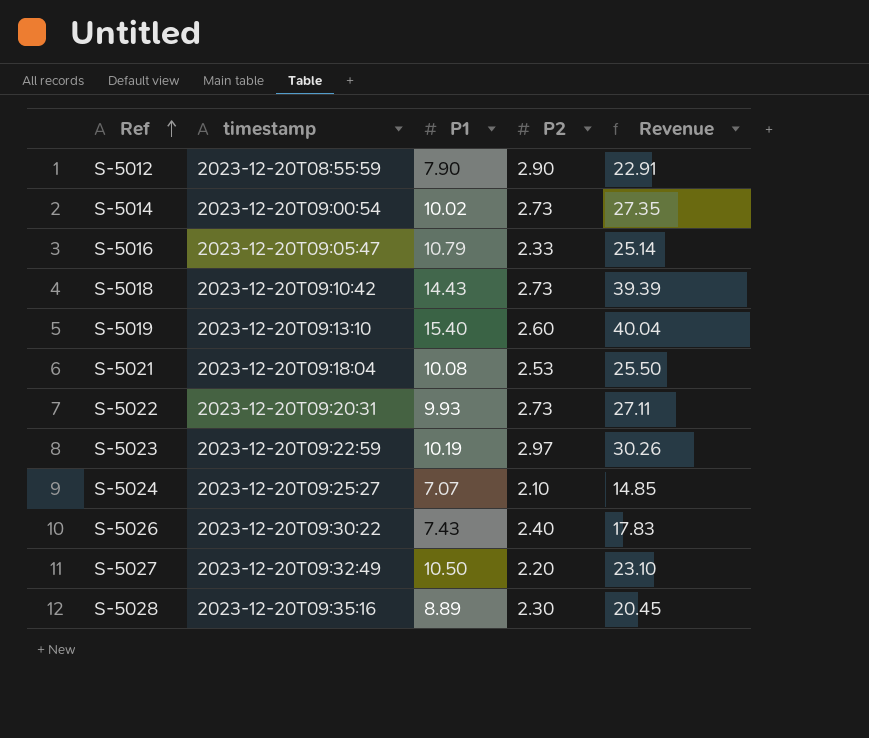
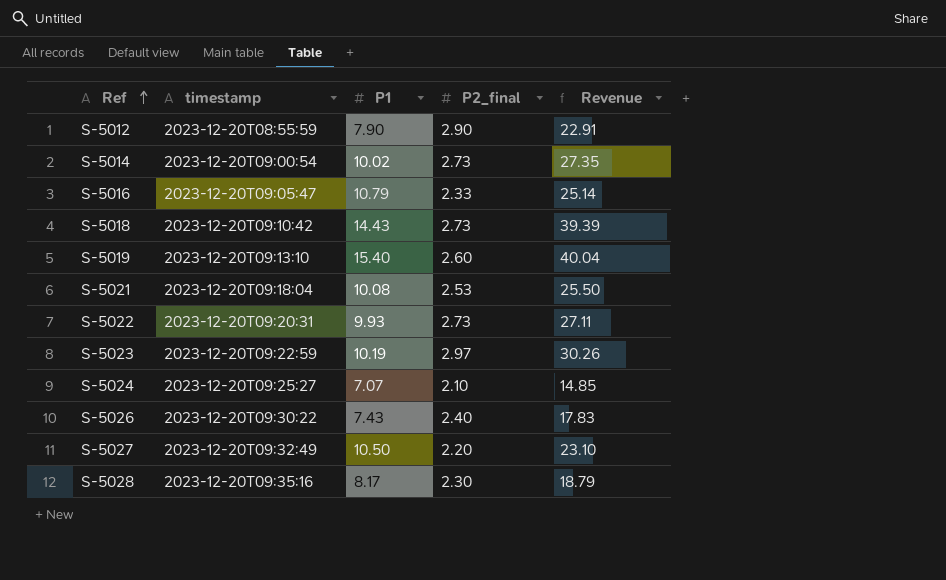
column name: P2 -> P2_final
S-5028 | P1: 8.89 -> 8.17
S-5028 | Revenue: 20.45 -> 18.79

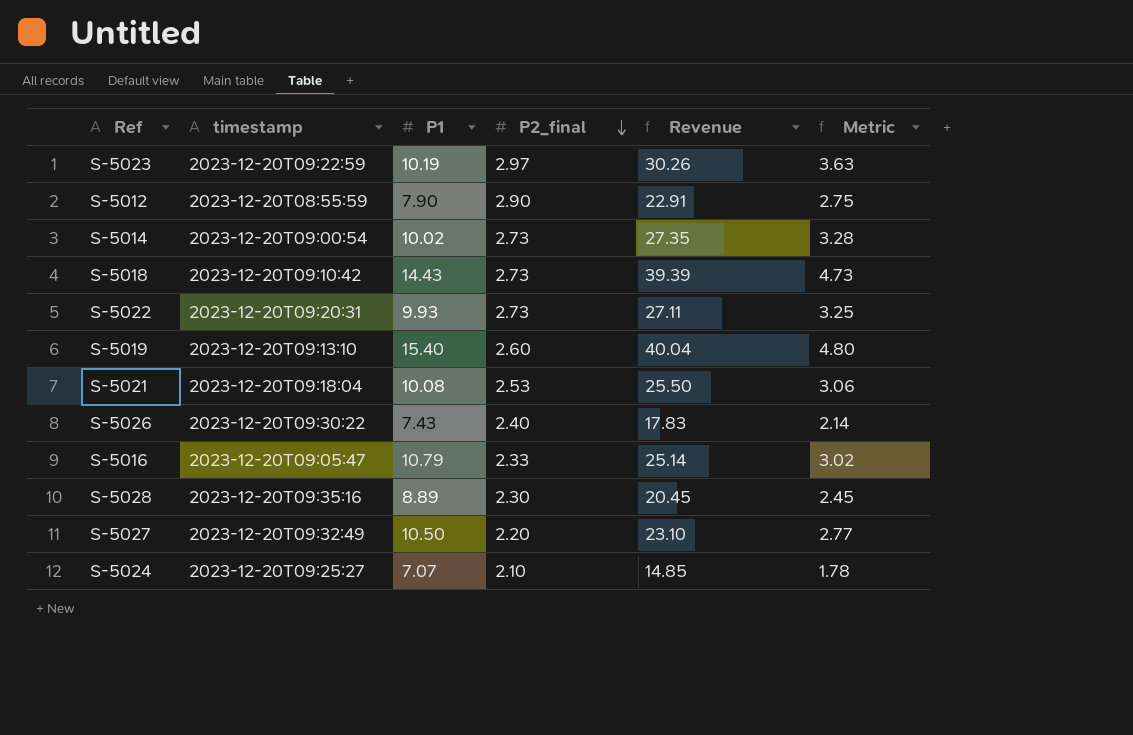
row order: Ref ascending -> P2_final descending
column Metric | formula: none -> [Revenue] * 0.12
S-5028 | P1: 8.17 -> 8.89
S-5028 | Revenue: 18.79 -> 20.45

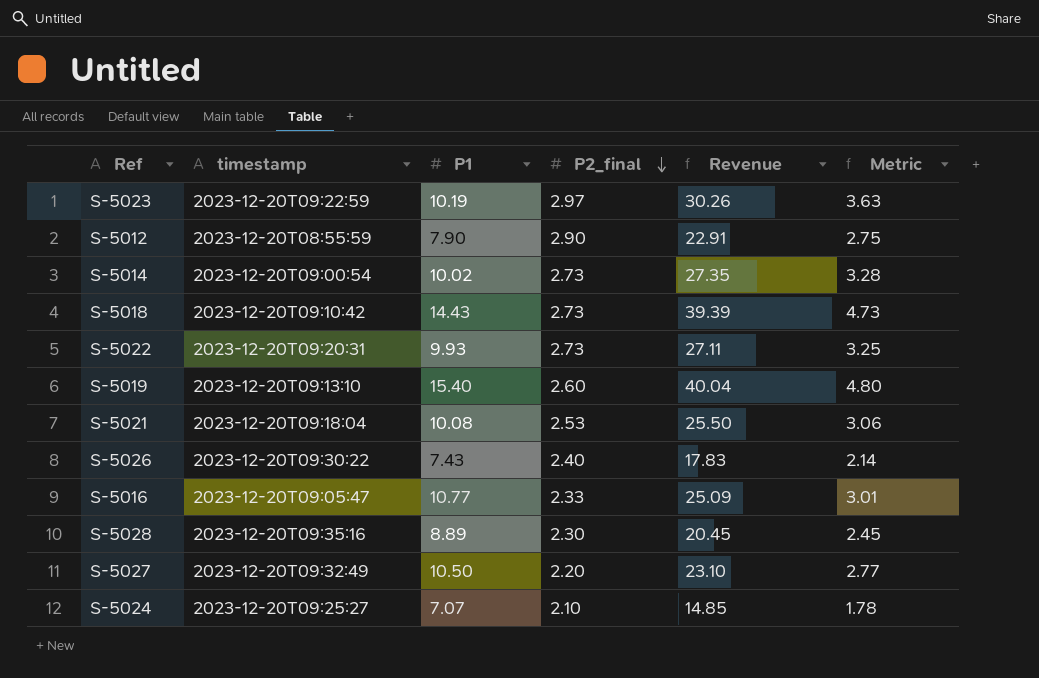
S-5016 | P1: 10.79 -> 10.77
S-5016 | Revenue: 25.14 -> 25.09
S-5016 | Metric: 3.02 -> 3.01

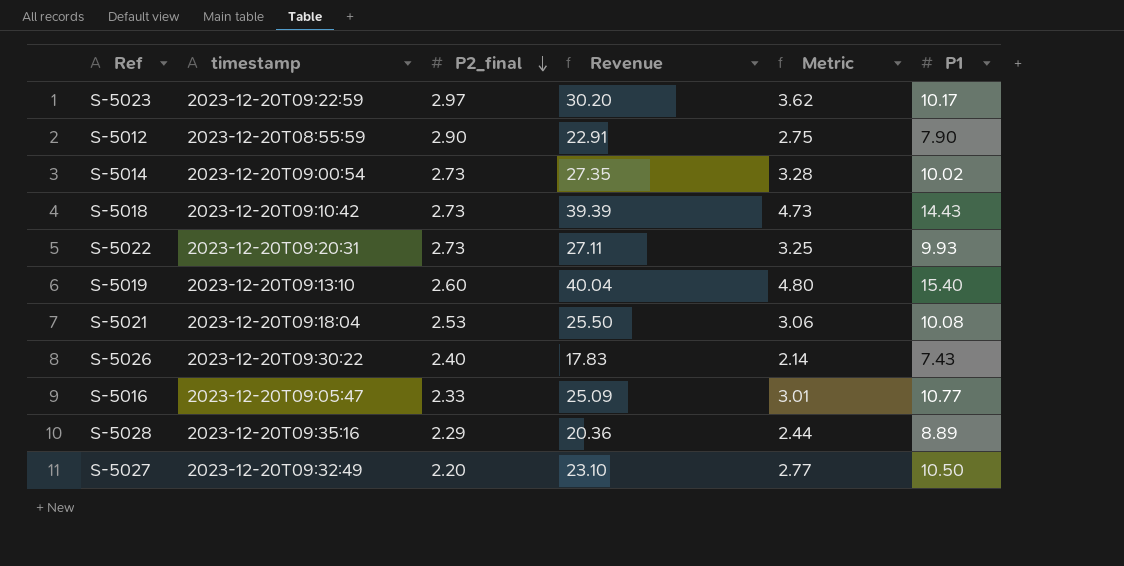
column P1 | position: 3 -> 6
row S-5024: 2023-12-20T09:25:27 | 7.07 | 2.10 | 14.85 | 1.78 -> none
S-5023 | Revenue: 30.26 -> 30.20
S-5023 | Metric: 3.63 -> 3.62
S-5023 | P1: 10.19 -> 10.17
S-5028 | P2_final: 2.30 -> 2.29
S-5028 | Revenue: 20.45 -> 20.36
S-5028 | Metric: 2.45 -> 2.44

